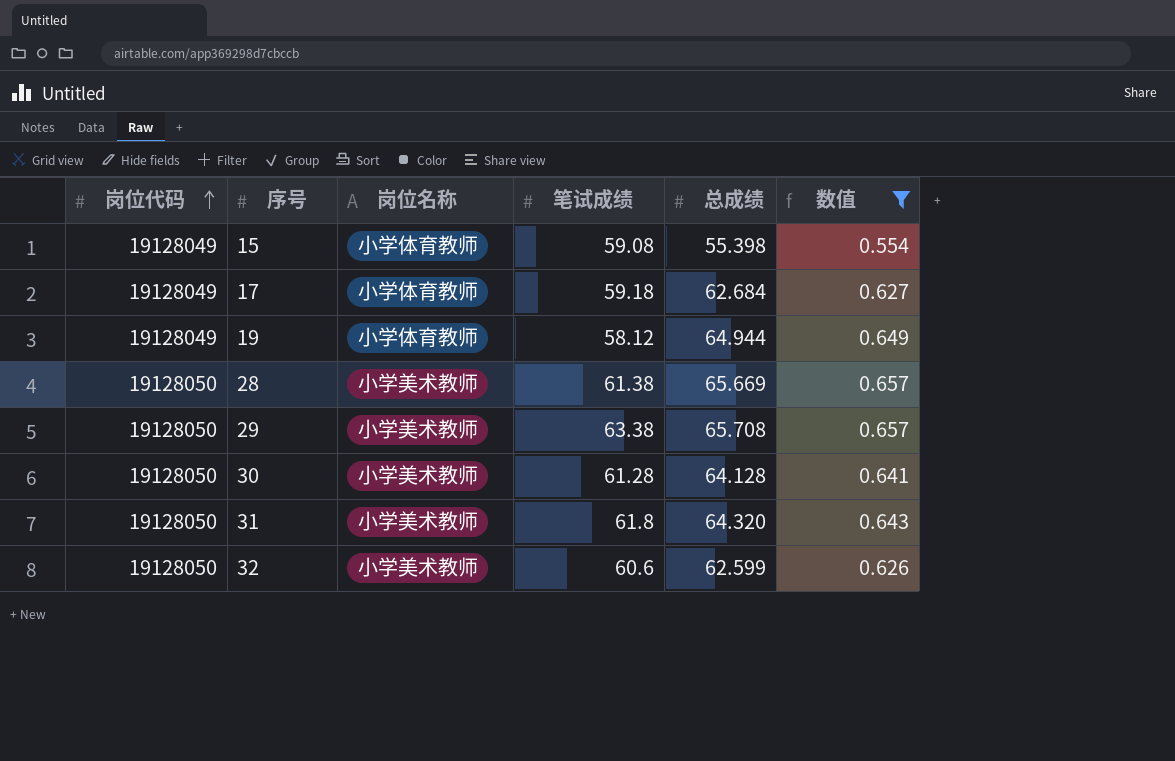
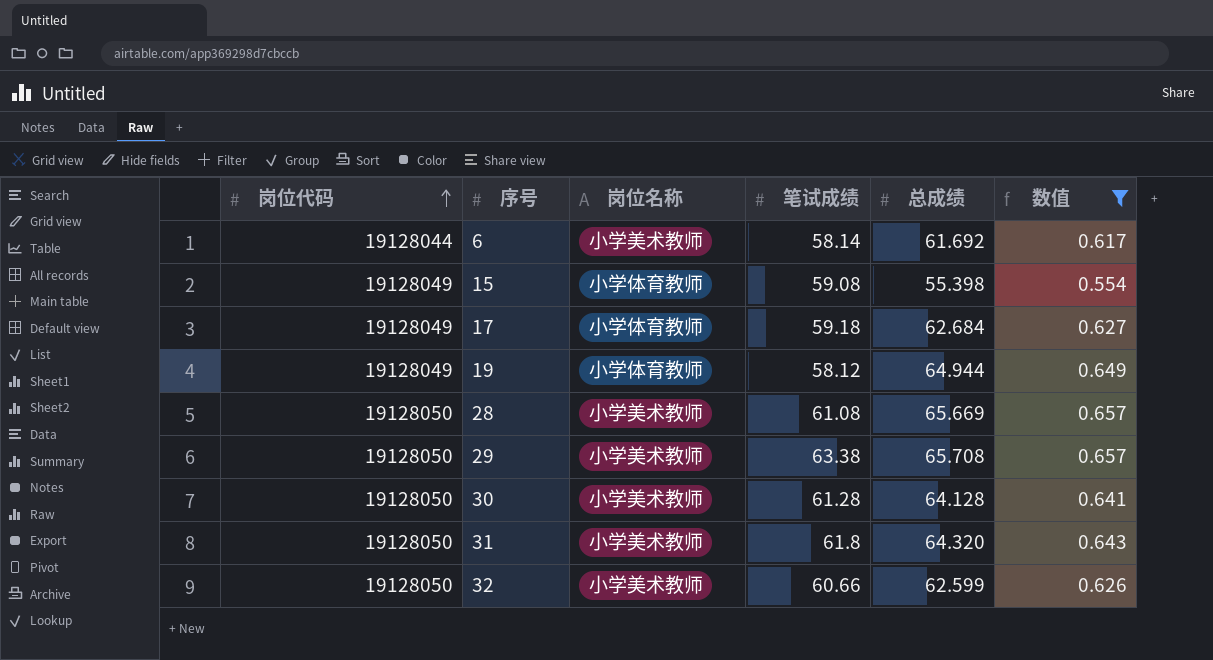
row 6: none -> 19128044 | 小学美术教师 | 58.14 | 61.692 | 0.617
28 | 笔试成绩: 61.38 -> 61.08
32 | 笔试成绩: 60.6 -> 60.66

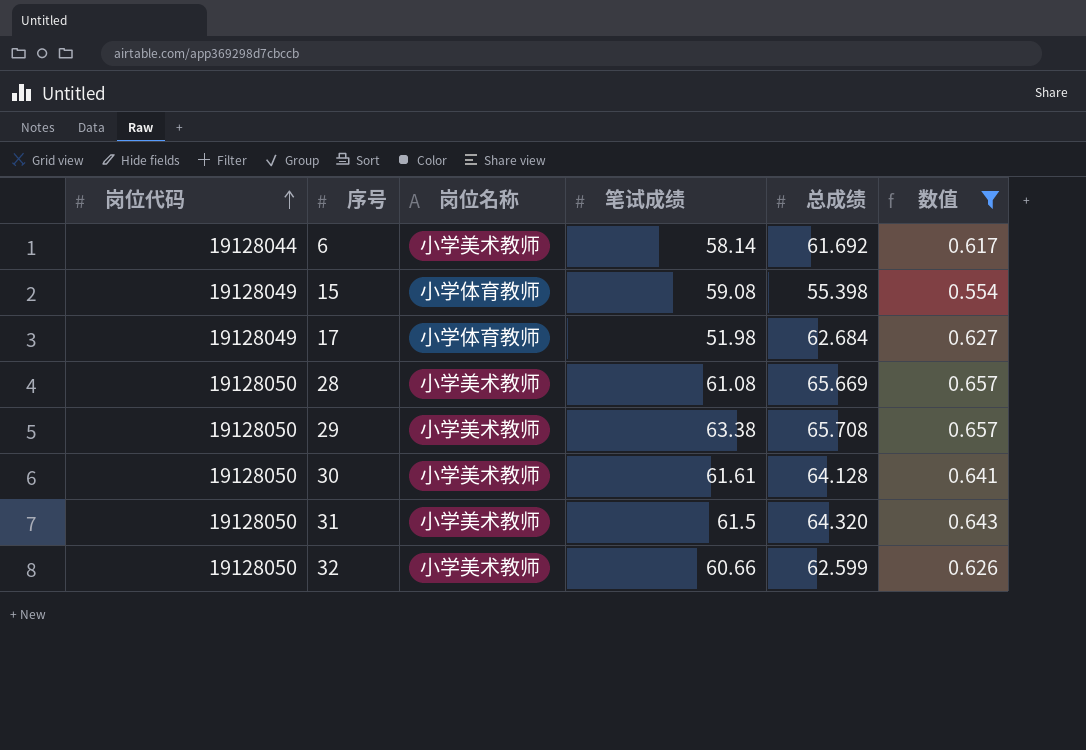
row 19: 19128049 | 小学体育教师 | 58.12 | 64.944 | 0.649 -> none
17 | 笔试成绩: 59.18 -> 51.98
30 | 笔试成绩: 61.28 -> 61.61
31 | 笔试成绩: 61.8 -> 61.5

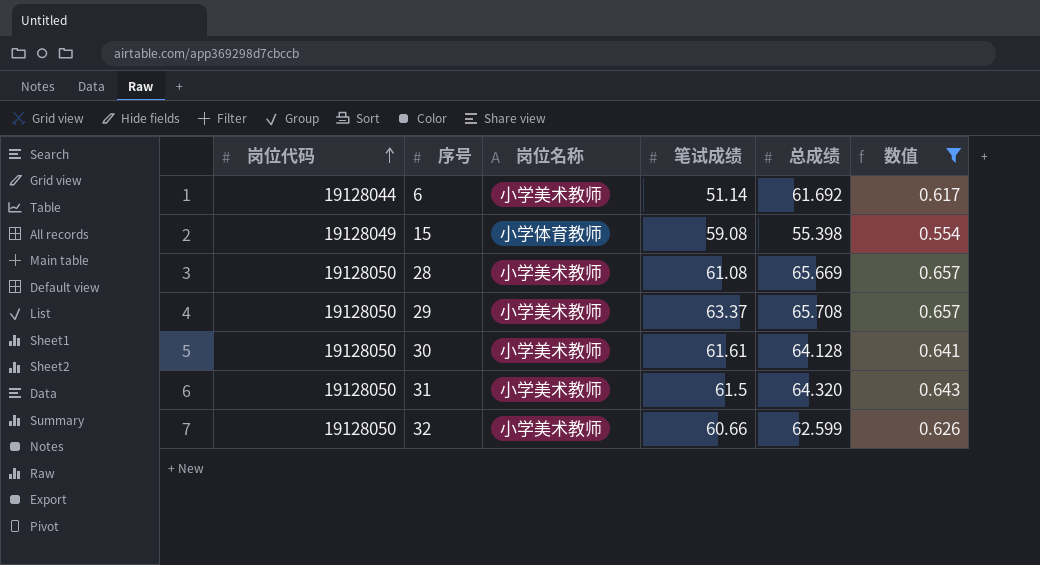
row 17: 19128049 | 小学体育教师 | 51.98 | 62.684 | 0.627 -> none
6 | 笔试成绩: 58.14 -> 51.14
29 | 笔试成绩: 63.38 -> 63.37

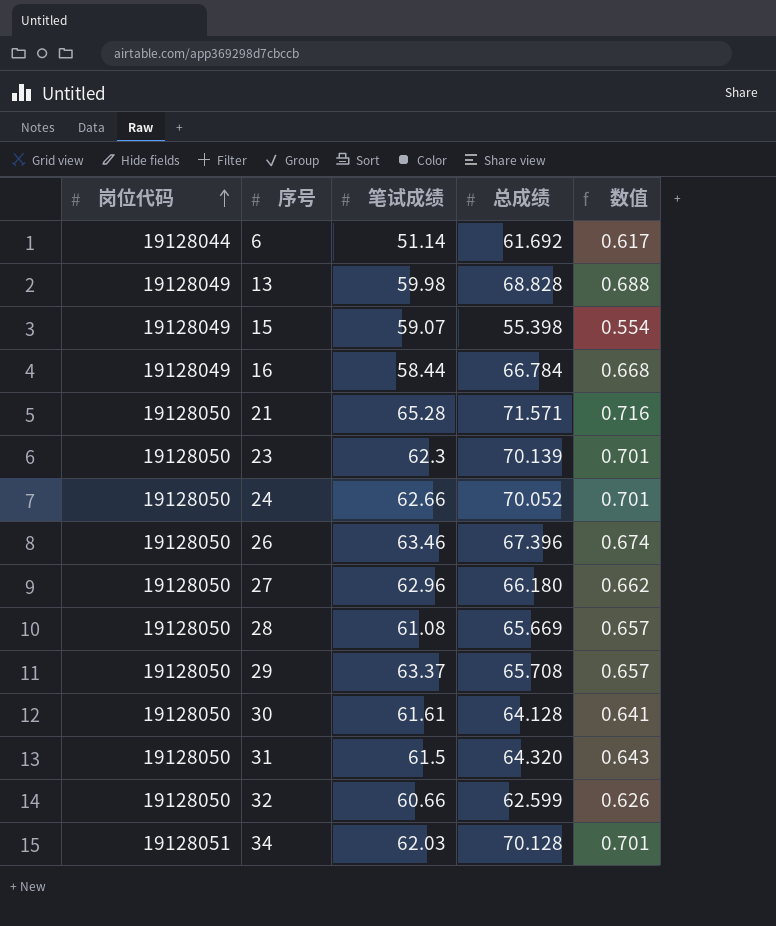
filter: 数值 <= 0.657 -> none
column 岗位名称 | position: 3 -> none
15 | 笔试成绩: 59.08 -> 59.07

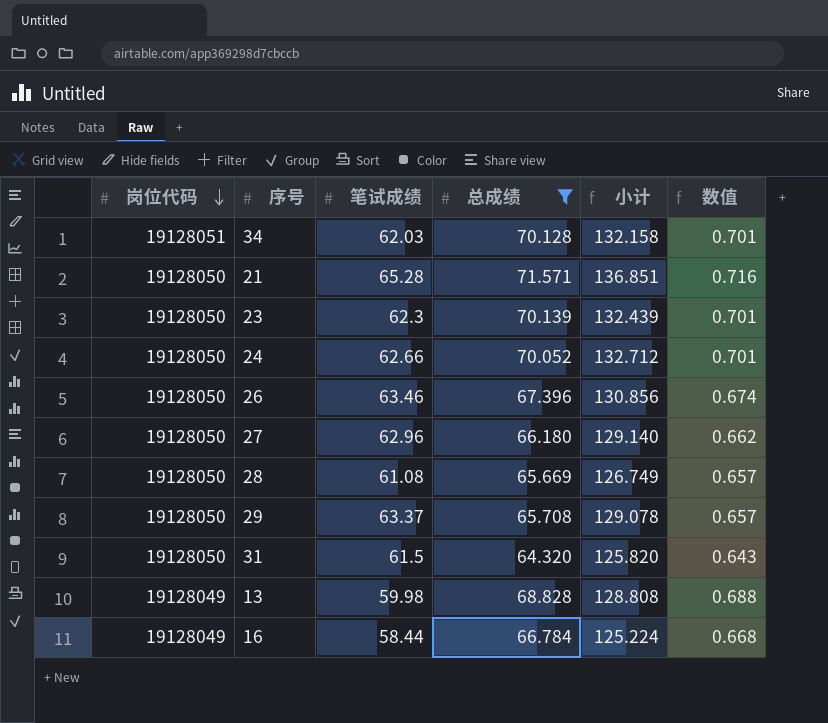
filter: none -> 总成绩 >= 64.320
row order: 岗位代码 ascending -> 岗位代码 descending
column 小计 | formula: none -> [笔试成绩] + [总成绩]

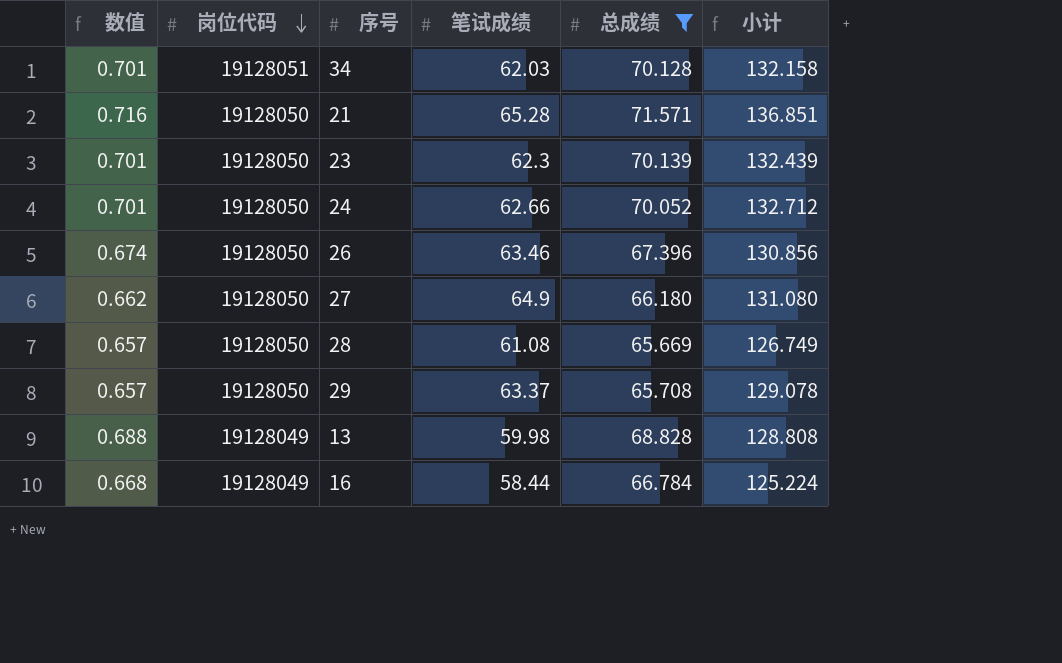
column 数值 | position: 6 -> 1
row 31: 19128050 | 61.5 | 64.320 | 125.820 | 0.643 -> none
27 | 笔试成绩: 62.96 -> 64.9
27 | 小计: 129.140 -> 131.080

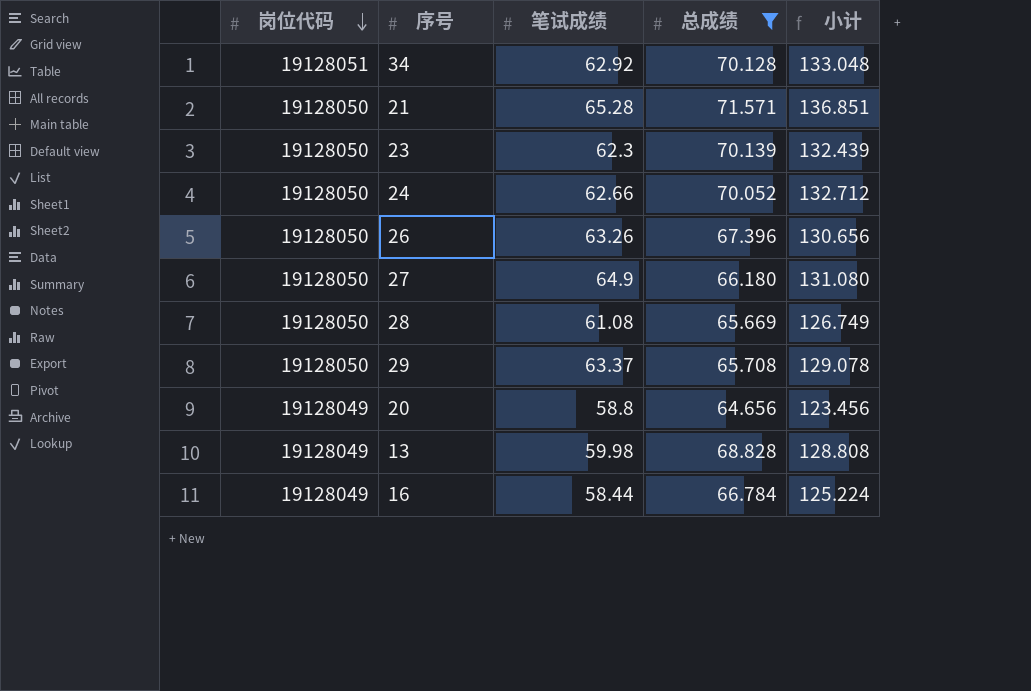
column 数值 | formula: [总成绩] * 0.01 -> none
34 | 笔试成绩: 62.03 -> 62.92
34 | 小计: 132.158 -> 133.048
26 | 笔试成绩: 63.46 -> 63.26
26 | 小计: 130.856 -> 130.656
row 20: none -> 19128049 | 58.8 | 64.656 | 123.456

